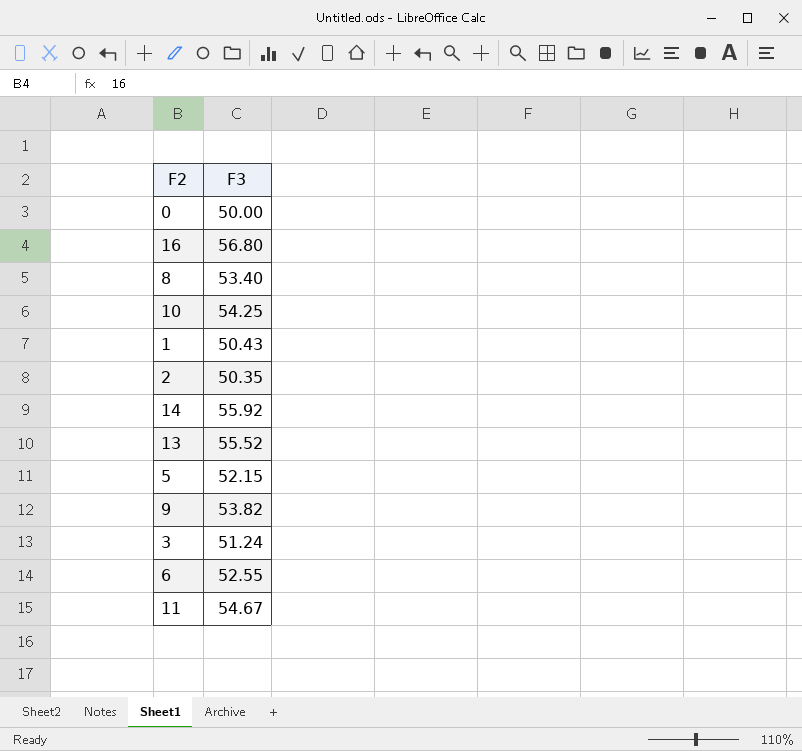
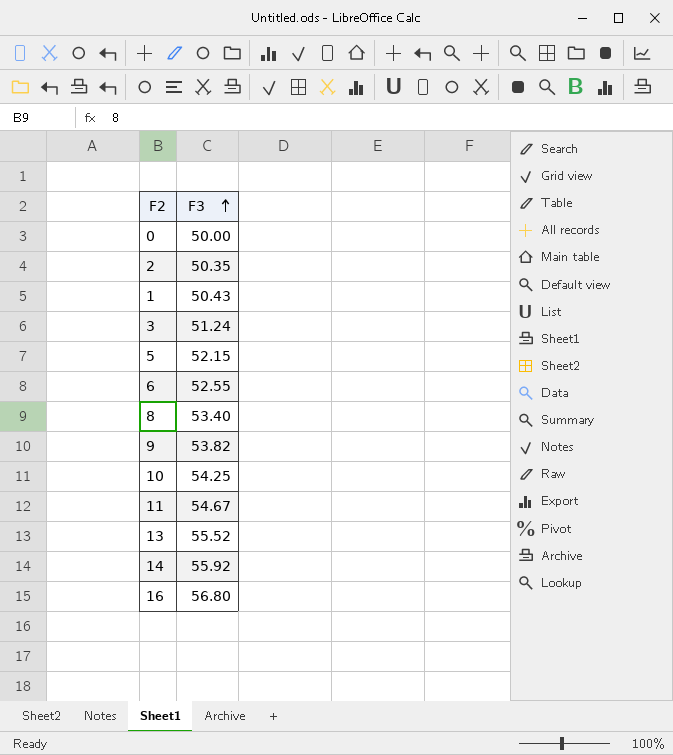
row order: none -> F3 ascending

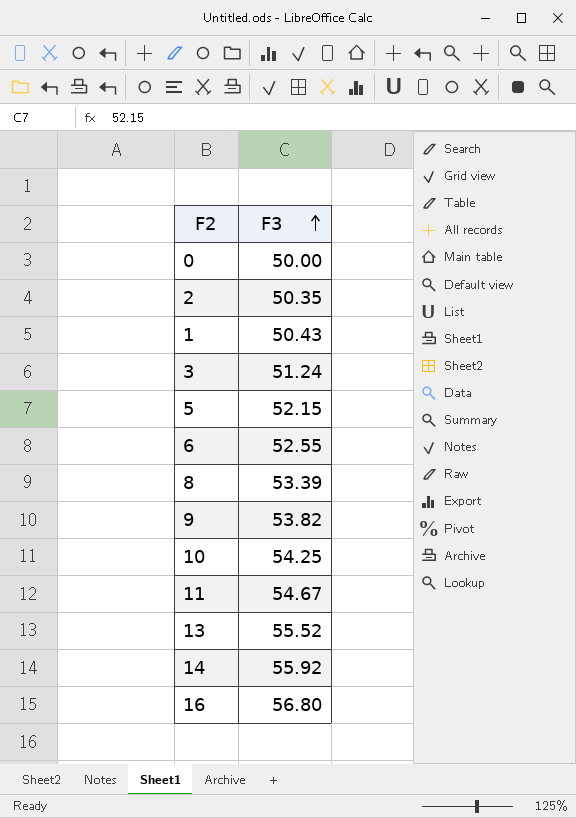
8 | F3: 53.40 -> 53.39

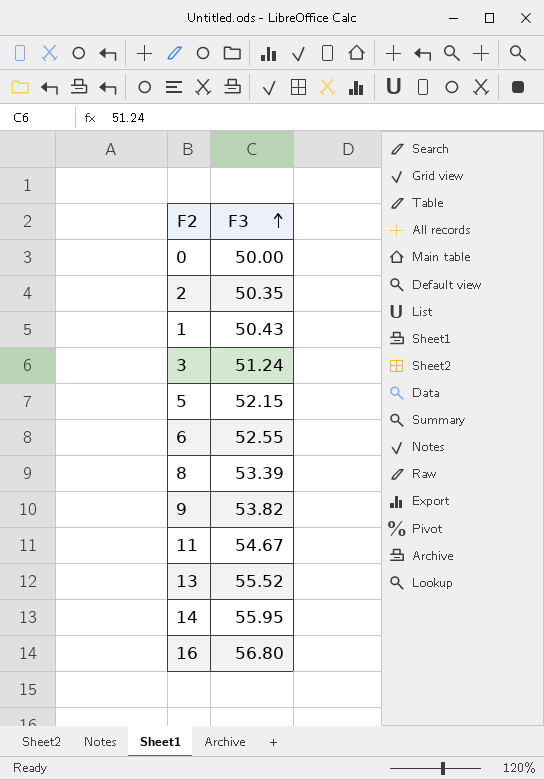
row 10: 54.25 -> none
14 | F3: 55.92 -> 55.95

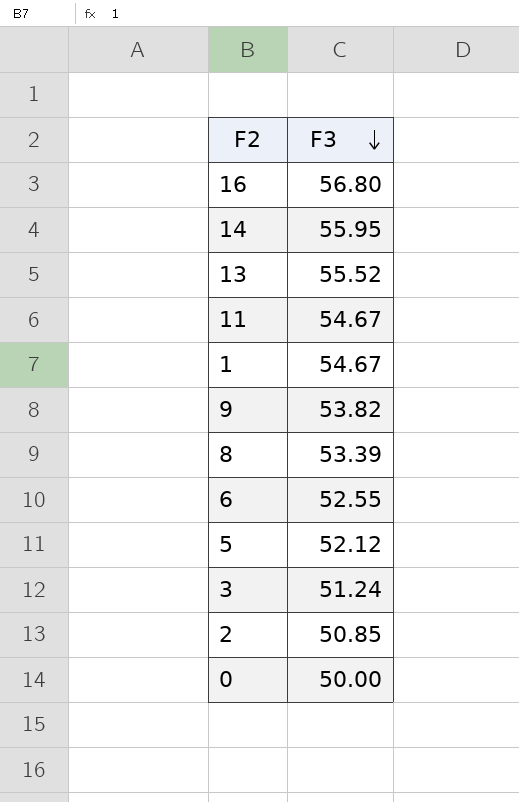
row order: F3 ascending -> F3 descending
1 | F3: 50.43 -> 54.67
5 | F3: 52.15 -> 52.12
2 | F3: 50.35 -> 50.85

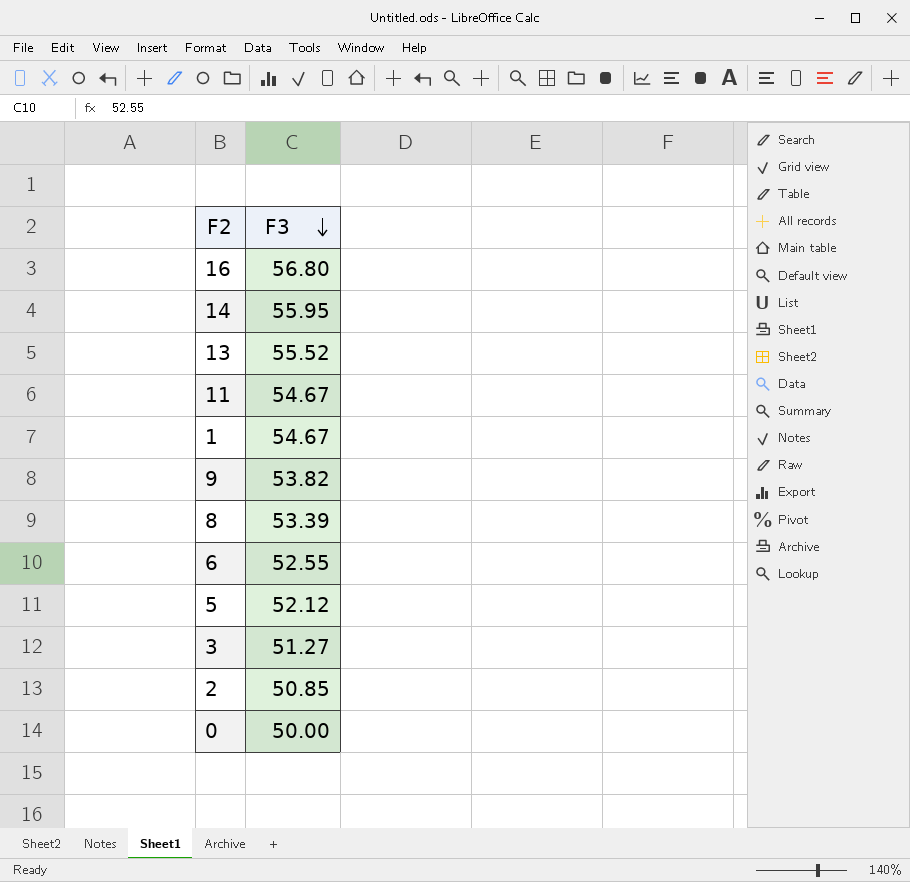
3 | F3: 51.24 -> 51.27

